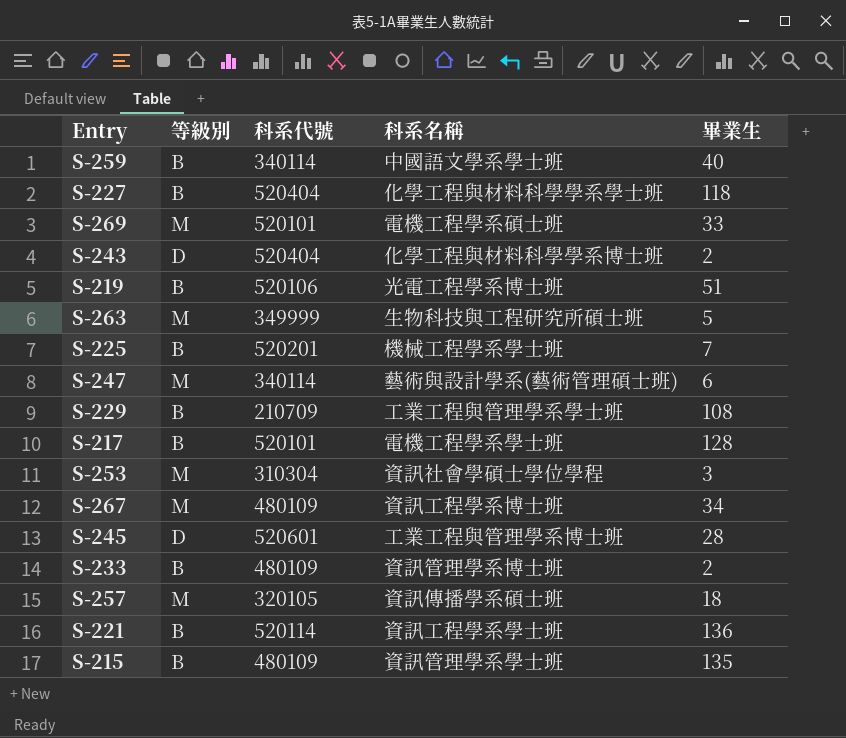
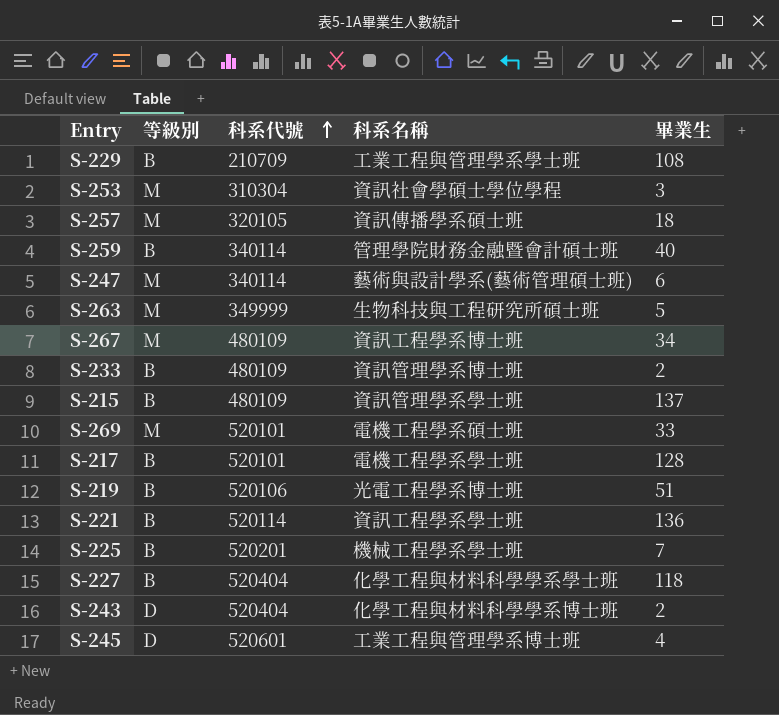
row order: none -> 科系代號 ascending
S-259 | 科系名稱: 中國語文學系學士班 -> 管理學院財務金融暨會計碩士班
S-215 | 畢業生: 135 -> 137
S-245 | 畢業生: 28 -> 4

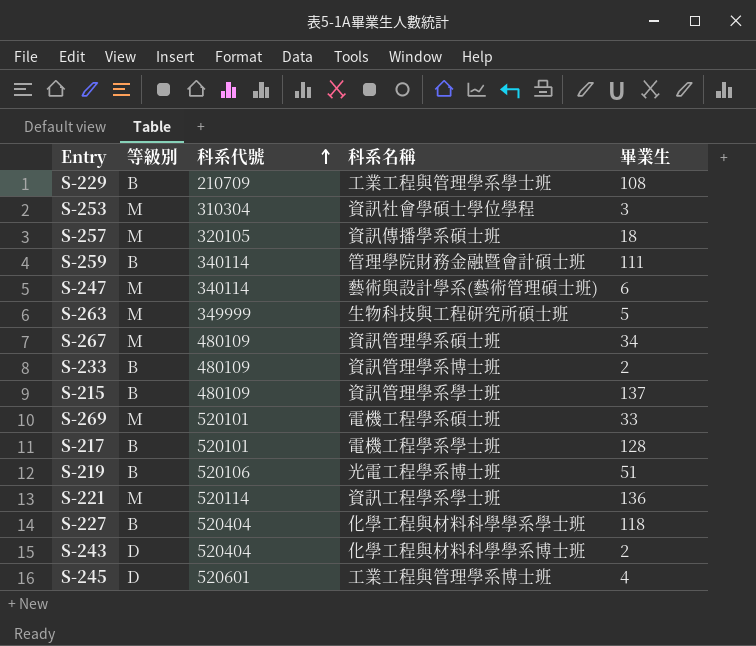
row S-225: B | 520201 | 機械工程學系學士班 | 7 -> none
S-259 | 畢業生: 40 -> 111
S-267 | 科系名稱: 資訊工程學系博士班 -> 資訊管理學系碩士班
S-221 | 等級別: B -> M

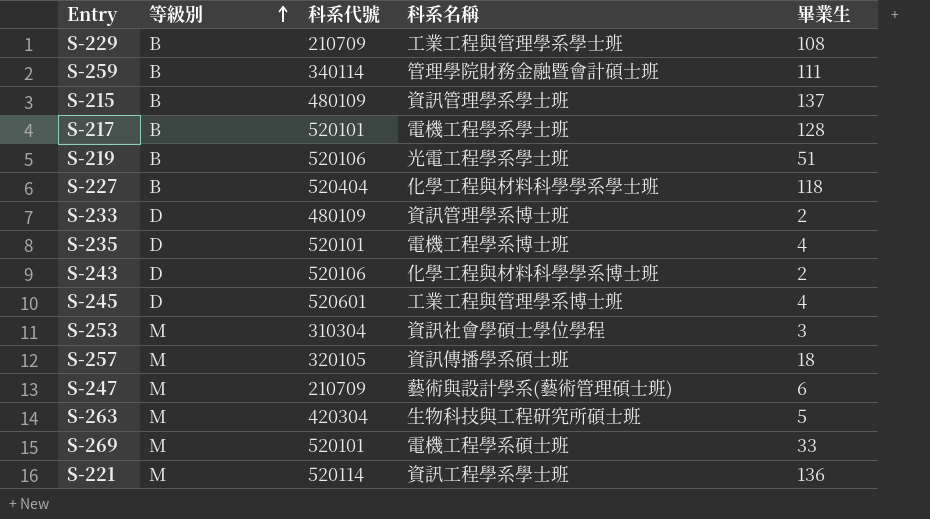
row order: 科系代號 ascending -> 等級別 ascending
row S-267: M | 480109 | 資訊管理學系碩士班 | 34 -> none
S-219 | 科系名稱: 光電工程學系博士班 -> 光電工程學系學士班
S-233 | 等級別: B -> D
row S-235: none -> D | 520101 | 電機工程學系博士班 | 4
S-243 | 科系代號: 520404 -> 520106
S-247 | 科系代號: 340114 -> 210709
S-263 | 科系代號: 349999 -> 420304

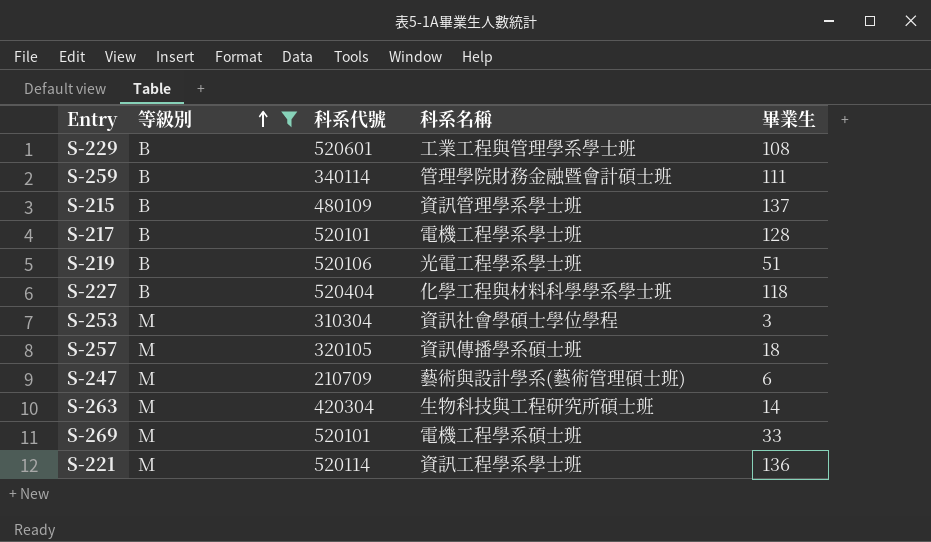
filter: none -> 等級別 != D
S-229 | 科系代號: 210709 -> 520601
S-263 | 畢業生: 5 -> 14

